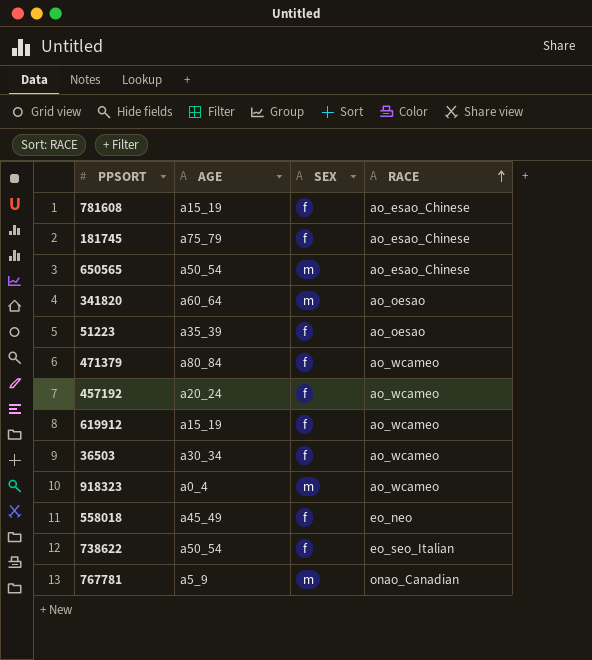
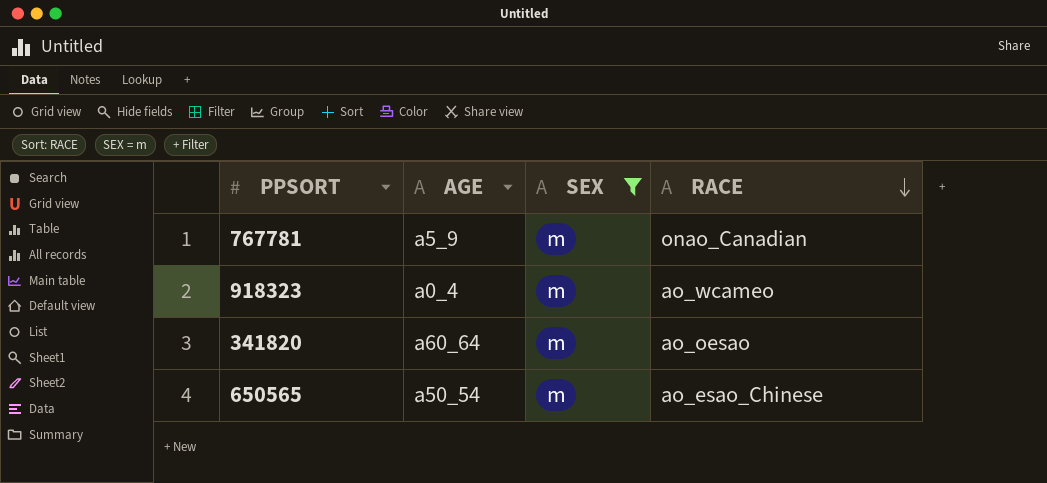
filter: none -> SEX = m
row order: RACE ascending -> RACE descending

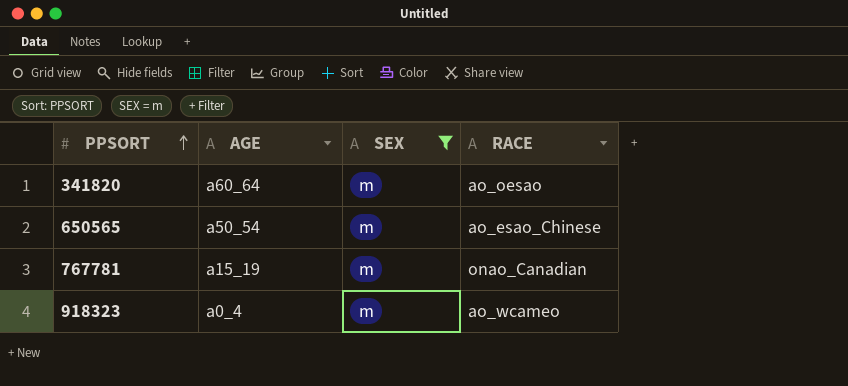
row order: RACE descending -> PPSORT ascending
767781 | AGE: a5_9 -> a15_19

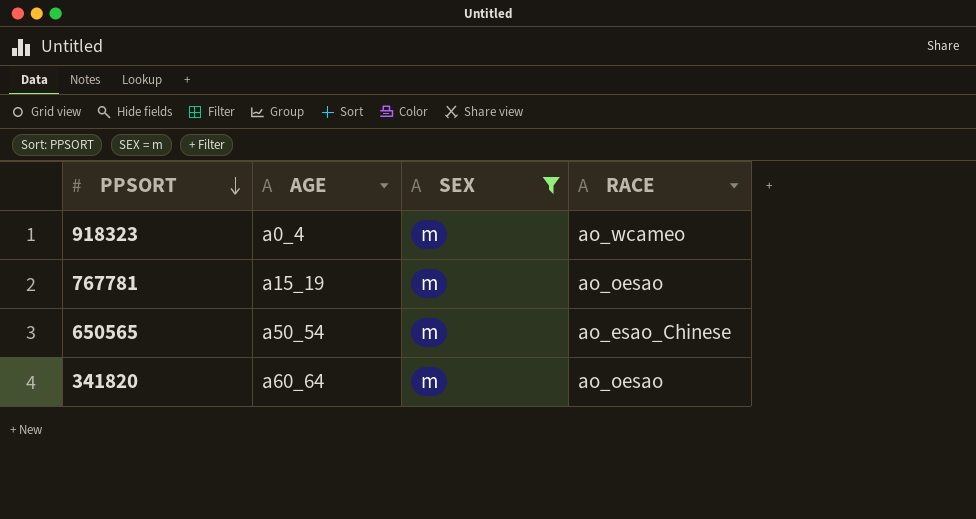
row order: PPSORT ascending -> PPSORT descending
767781 | RACE: onao_Canadian -> ao_oesao

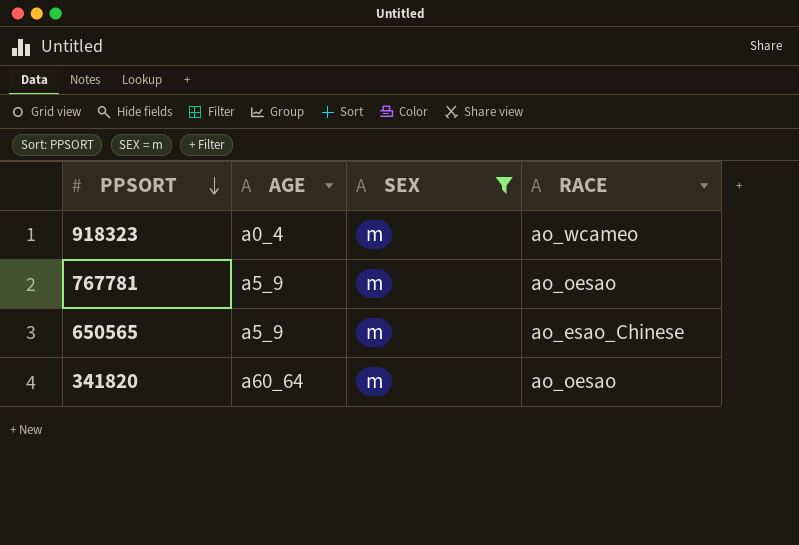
767781 | AGE: a15_19 -> a5_9
650565 | AGE: a50_54 -> a5_9

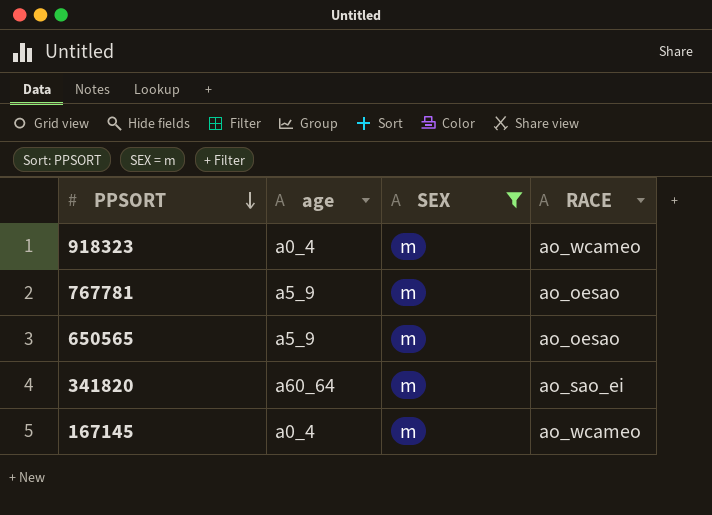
column name: AGE -> age
650565 | RACE: ao_esao_Chinese -> ao_oesao
341820 | RACE: ao_oesao -> ao_sao_ei
row 167145: none -> a0_4 | m | ao_wcameo

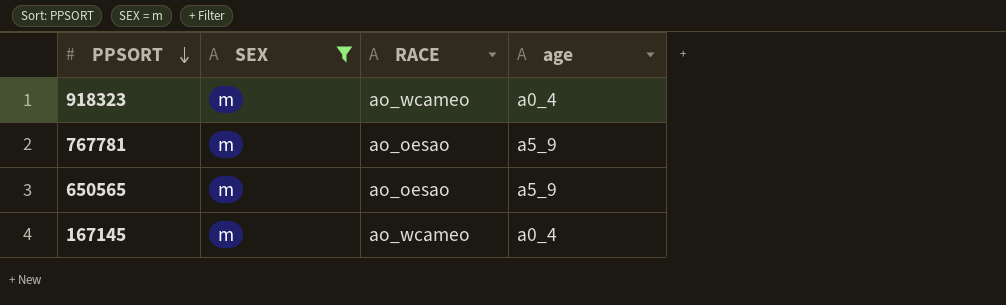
column age | position: 2 -> 4
row 341820: a60_64 | m | ao_sao_ei -> none

